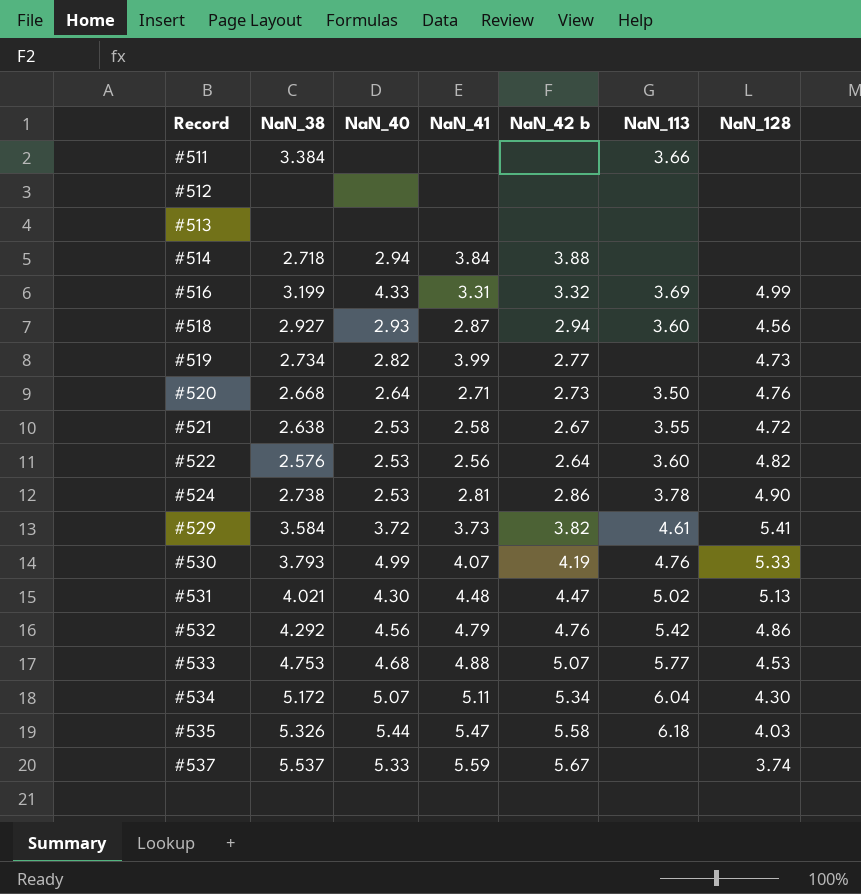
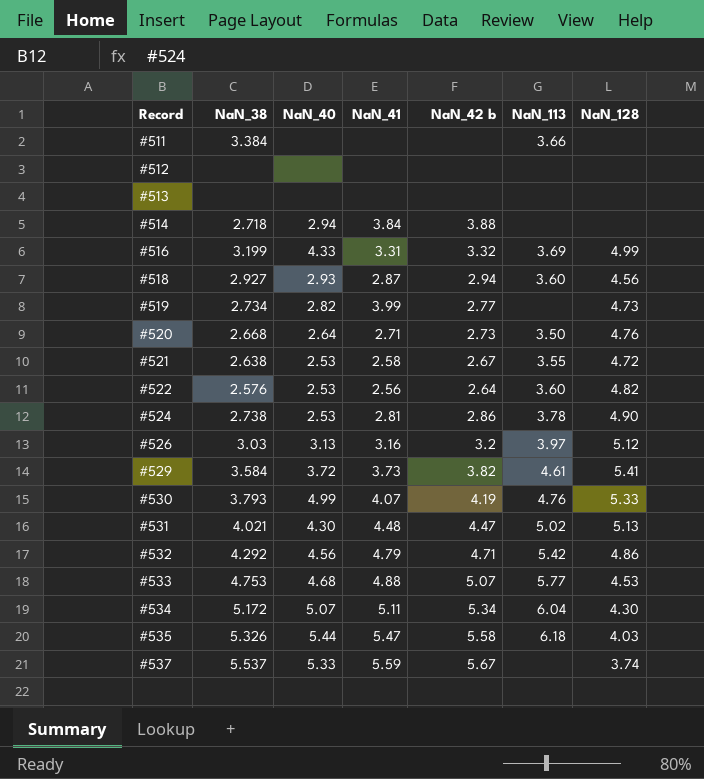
row #526: none -> 3.03 | 3.13 | 3.16 | 3.2 | 3.97 | 5.12
#532 | NaN_42 b: 4.76 -> 4.71

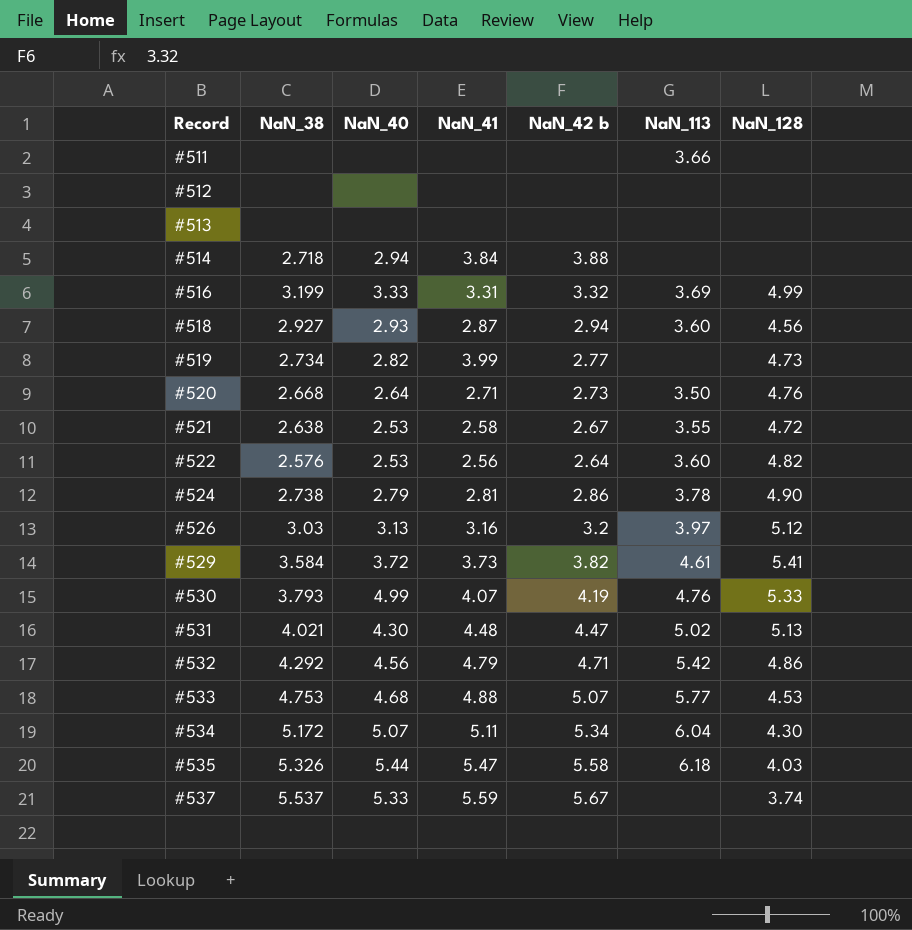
#511 | NaN_38: 3.384 -> none
#516 | NaN_40: 4.33 -> 3.33
#524 | NaN_40: 2.53 -> 2.79

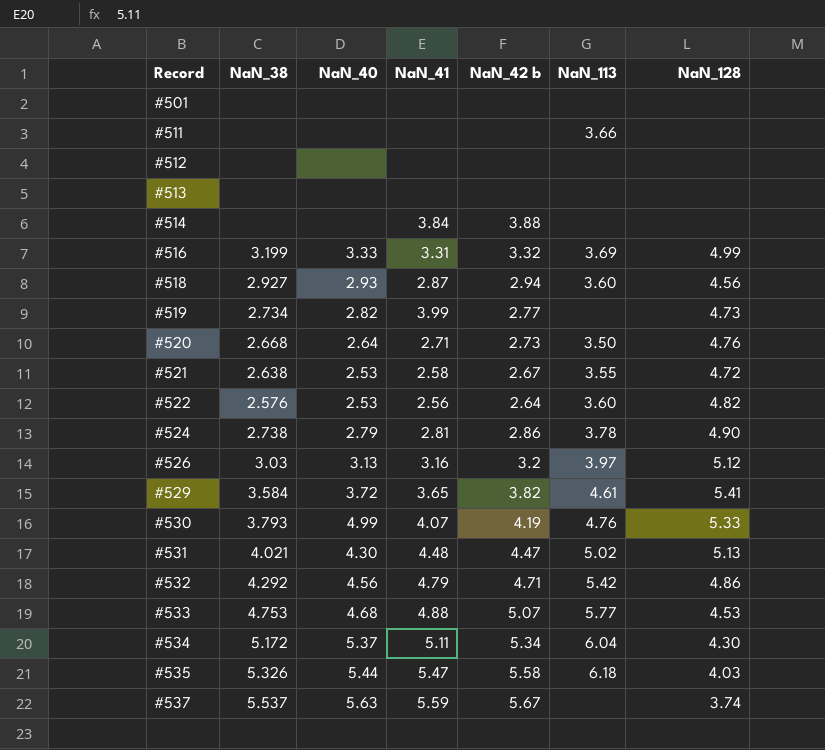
row #501: none -> none | none | none | none | none | none
#514 | NaN_38: 2.718 -> none
#514 | NaN_40: 2.94 -> none
#529 | NaN_41: 3.73 -> 3.65
#534 | NaN_40: 5.07 -> 5.37
#537 | NaN_40: 5.33 -> 5.63

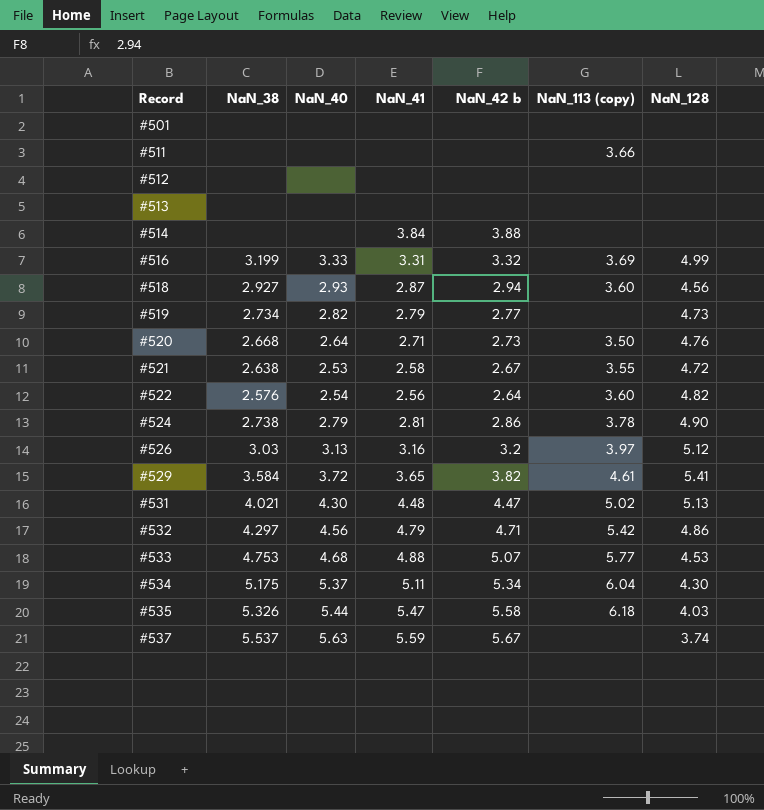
column name: NaN_113 -> NaN_113 (copy)
row #530: 3.793 | 4.99 | 4.07 | 4.19 | 4.76 | 5.33 -> none
#519 | NaN_41: 3.99 -> 2.79
#522 | NaN_40: 2.53 -> 2.54
#532 | NaN_38: 4.292 -> 4.297
#534 | NaN_38: 5.172 -> 5.175

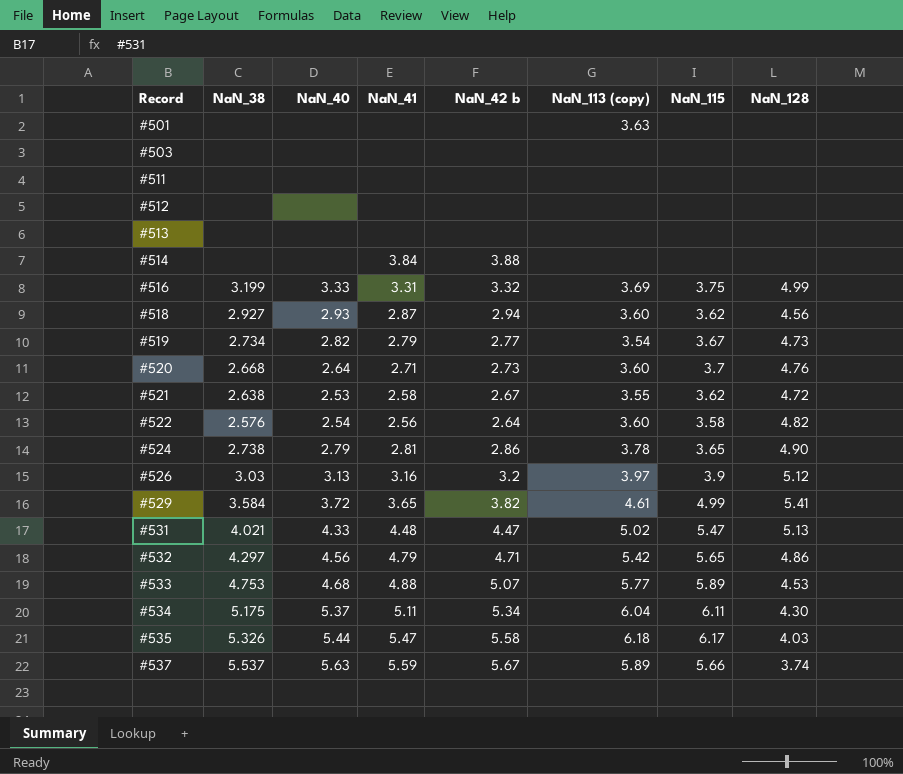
column NaN_115 | position: none -> 7
#501 | NaN_113 (copy): none -> 3.63
row #503: none -> none | none | none | none | none | none | none
#511 | NaN_113 (copy): 3.66 -> none
#519 | NaN_113 (copy): none -> 3.54
#520 | NaN_113 (copy): 3.50 -> 3.60
#531 | NaN_40: 4.30 -> 4.33
#537 | NaN_113 (copy): none -> 5.89

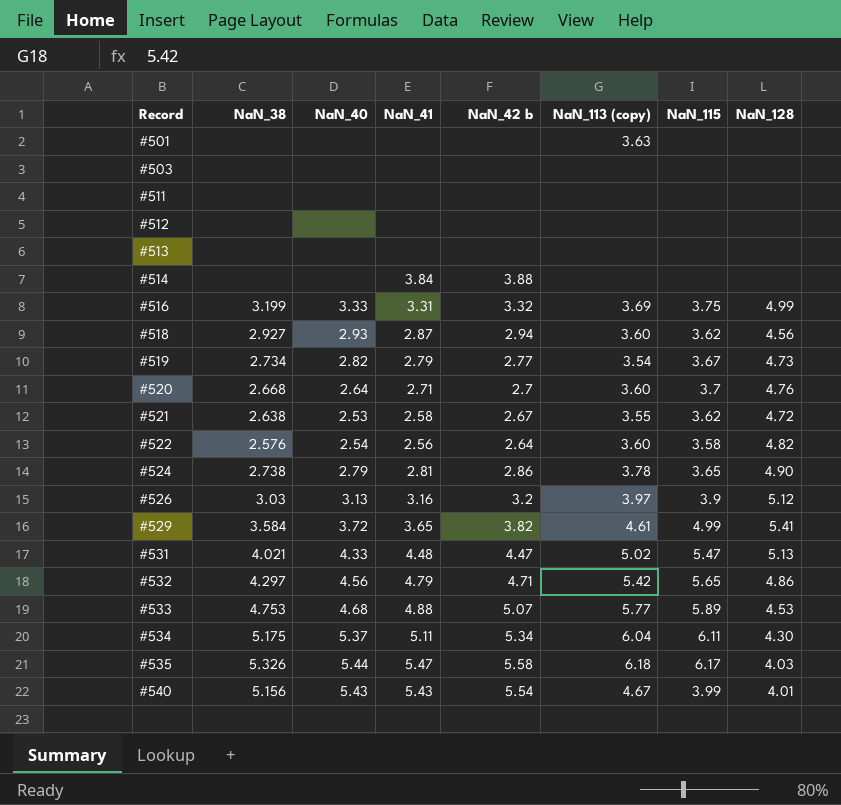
row #537: 5.537 | 5.63 | 5.59 | 5.67 | 5.89 | 5.66 | 3.74 -> none
#520 | NaN_42 b: 2.73 -> 2.7
row #540: none -> 5.156 | 5.43 | 5.43 | 5.54 | 4.67 | 3.99 | 4.01

